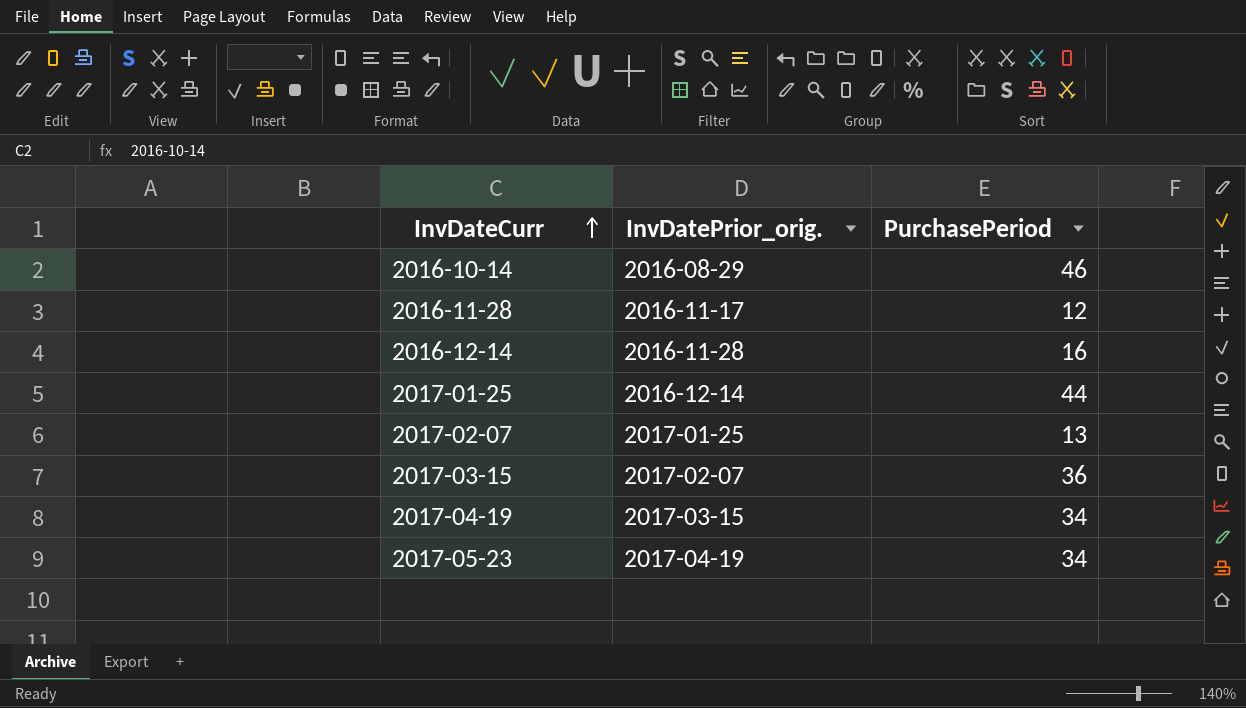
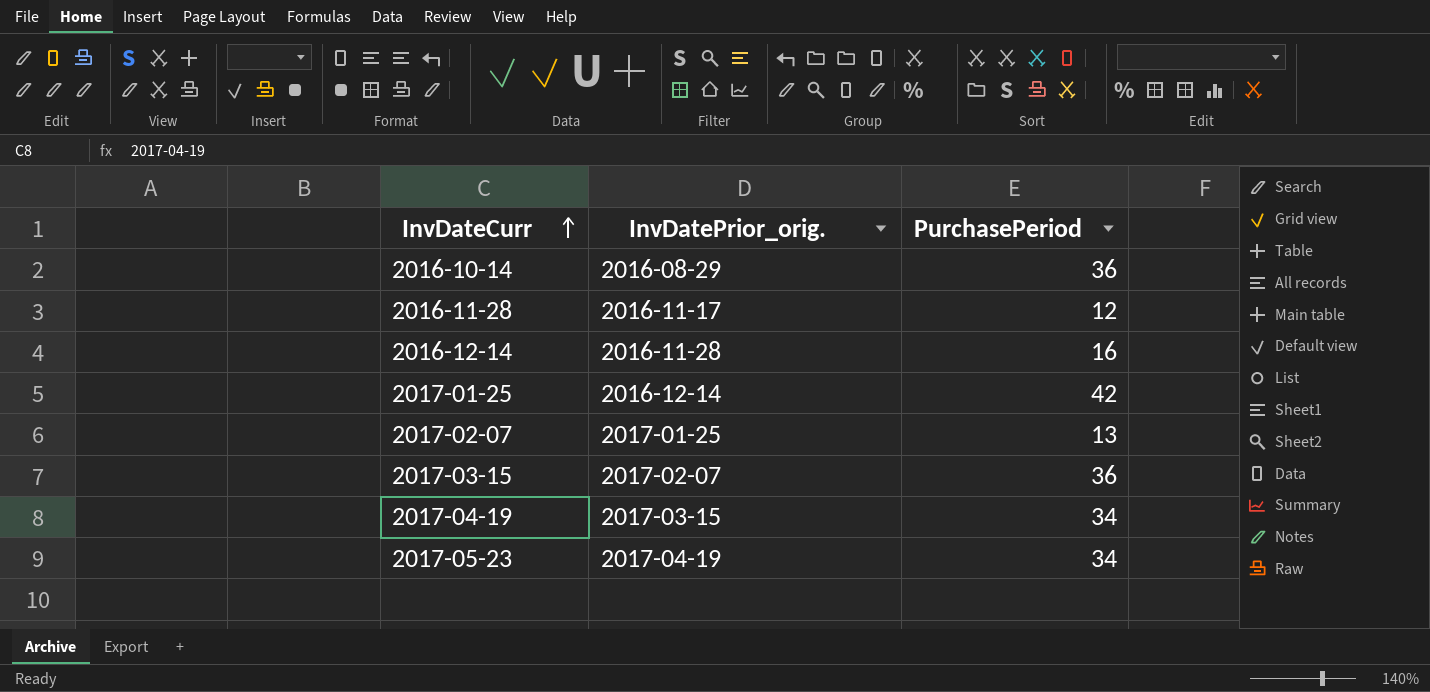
2016-10-14 | PurchasePeriod: 46 -> 36
2017-01-25 | PurchasePeriod: 44 -> 42

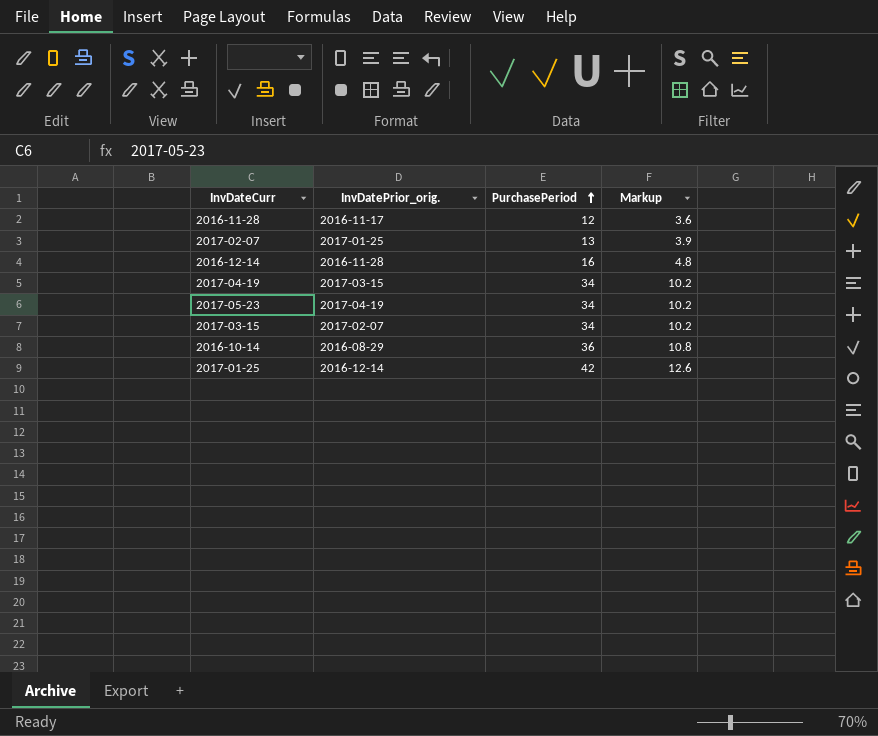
row order: InvDateCurr ascending -> PurchasePeriod ascending
column Markup | formula: none -> [PurchasePeriod] * 0.3
2017-03-15 | PurchasePeriod: 36 -> 34

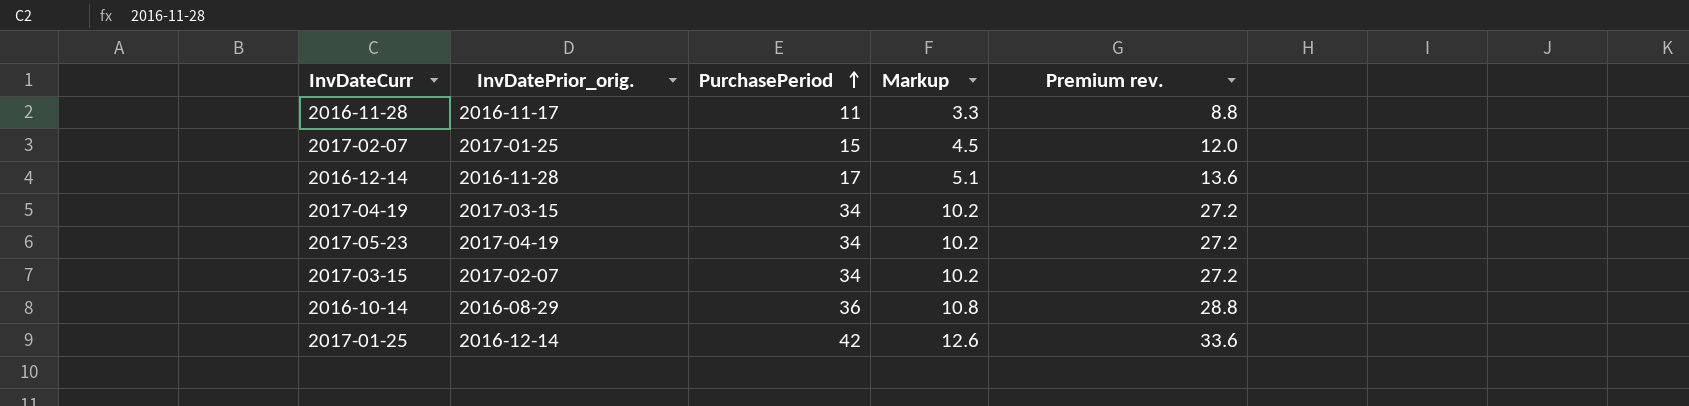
column Premium rev. | formula: none -> [PurchasePeriod] * 0.8
2016-11-28 | PurchasePeriod: 12 -> 11
2016-11-28 | Markup: 3.6 -> 3.3
2017-02-07 | PurchasePeriod: 13 -> 15
2017-02-07 | Markup: 3.9 -> 4.5
2016-12-14 | PurchasePeriod: 16 -> 17
2016-12-14 | Markup: 4.8 -> 5.1

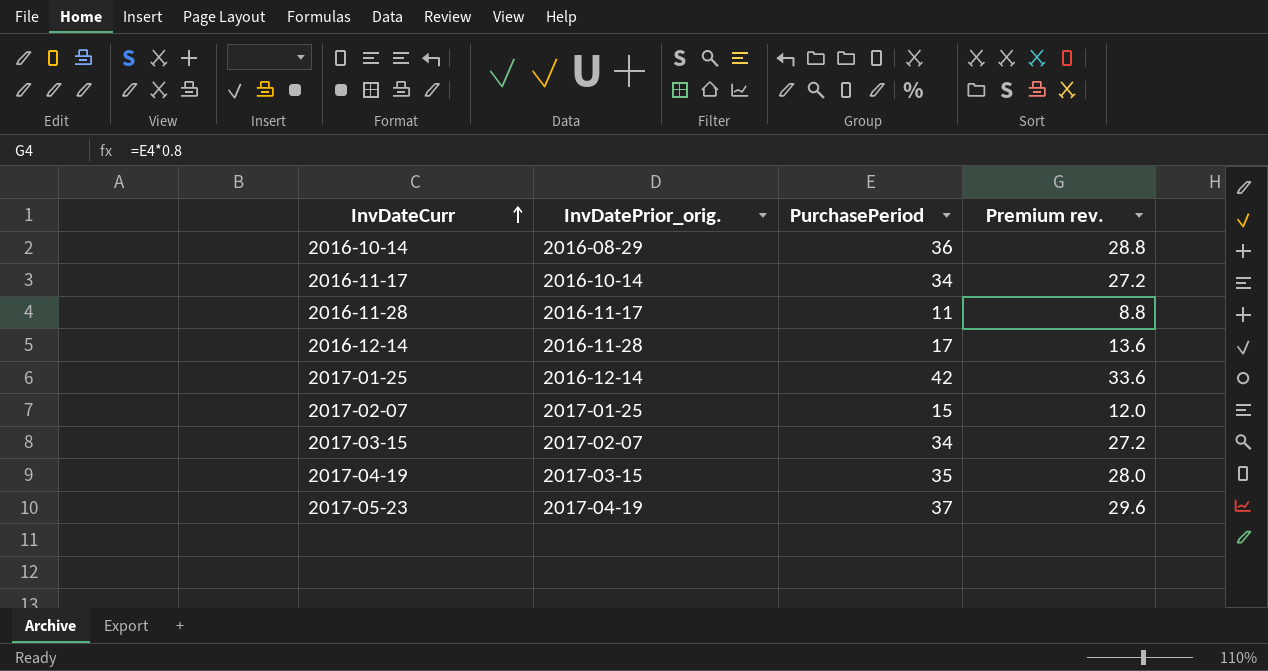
row order: PurchasePeriod ascending -> InvDateCurr ascending
column Markup | formula: [PurchasePeriod] * 0.3 -> none
row 2016-11-17: none -> 2016-10-14 | 34 | 27.2
2017-04-19 | PurchasePeriod: 34 -> 35
2017-04-19 | Premium rev.: 27.2 -> 28.0
2017-05-23 | PurchasePeriod: 34 -> 37
2017-05-23 | Premium rev.: 27.2 -> 29.6

